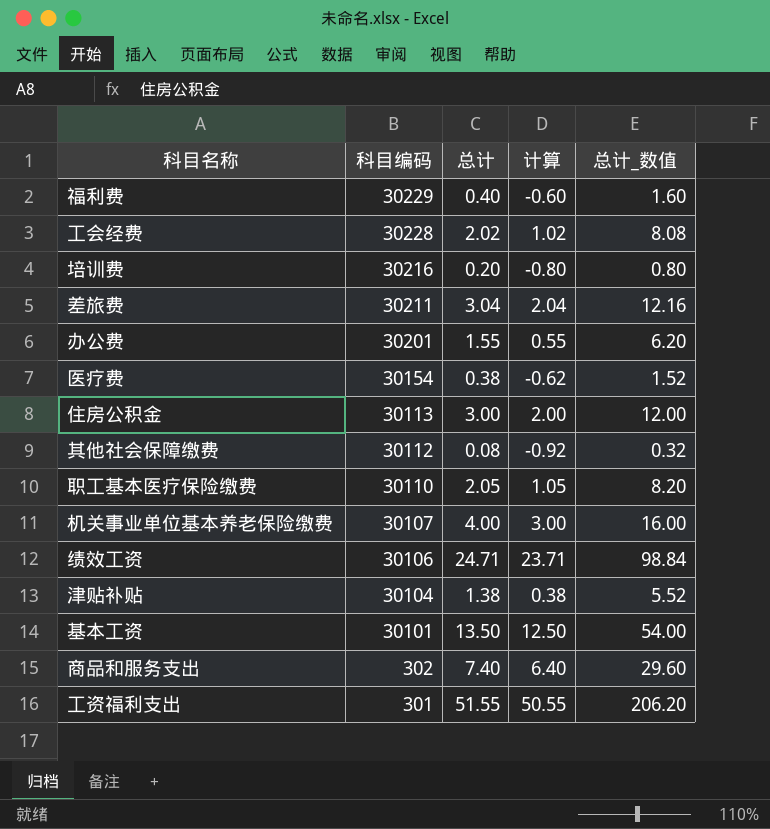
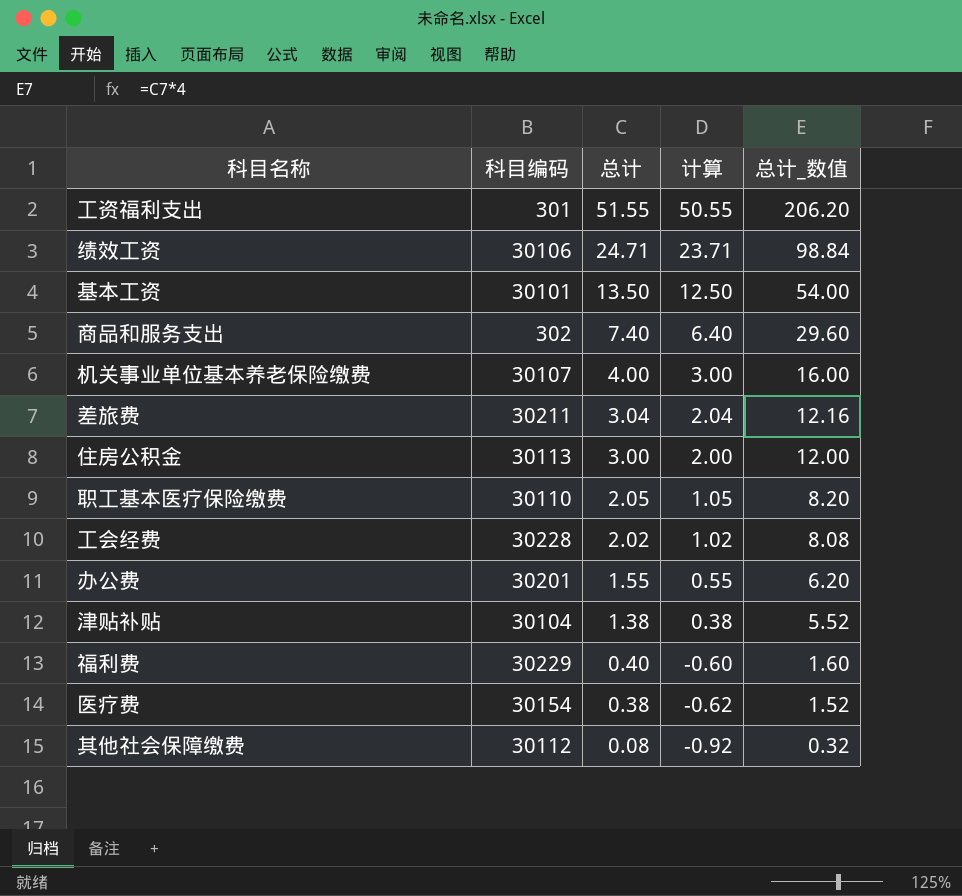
row order: 科目编码 descending -> 总计 descending
row 培训费: 30216 | 0.20 | -0.80 | 0.80 -> none

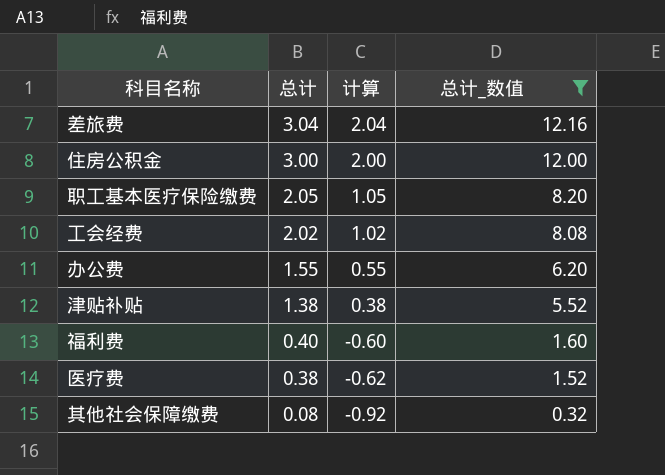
filter: none -> 总计_数值 <= 12.16
column 科目编码 | position: 2 -> none

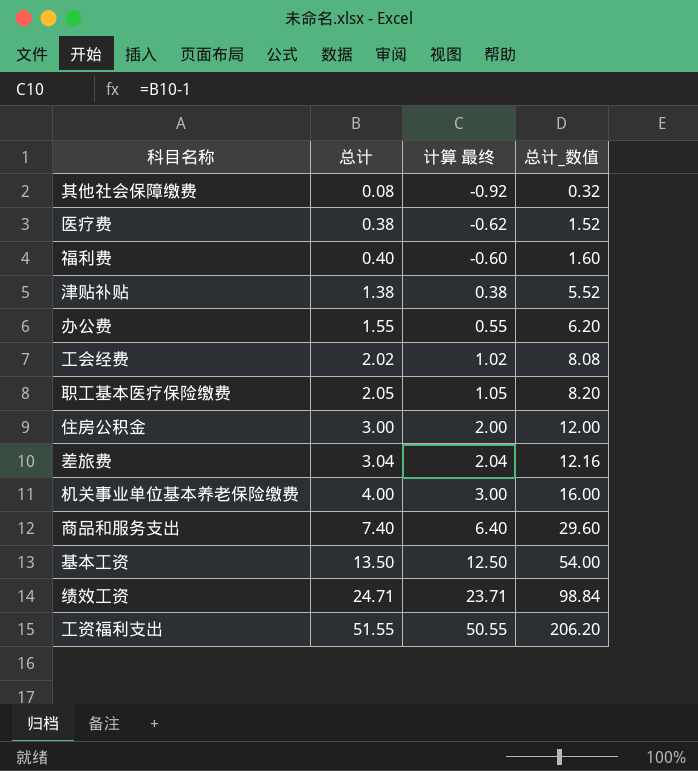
filter: 总计_数值 <= 12.16 -> none
row order: 总计 descending -> 总计 ascending
column name: 计算 -> 计算 最终

